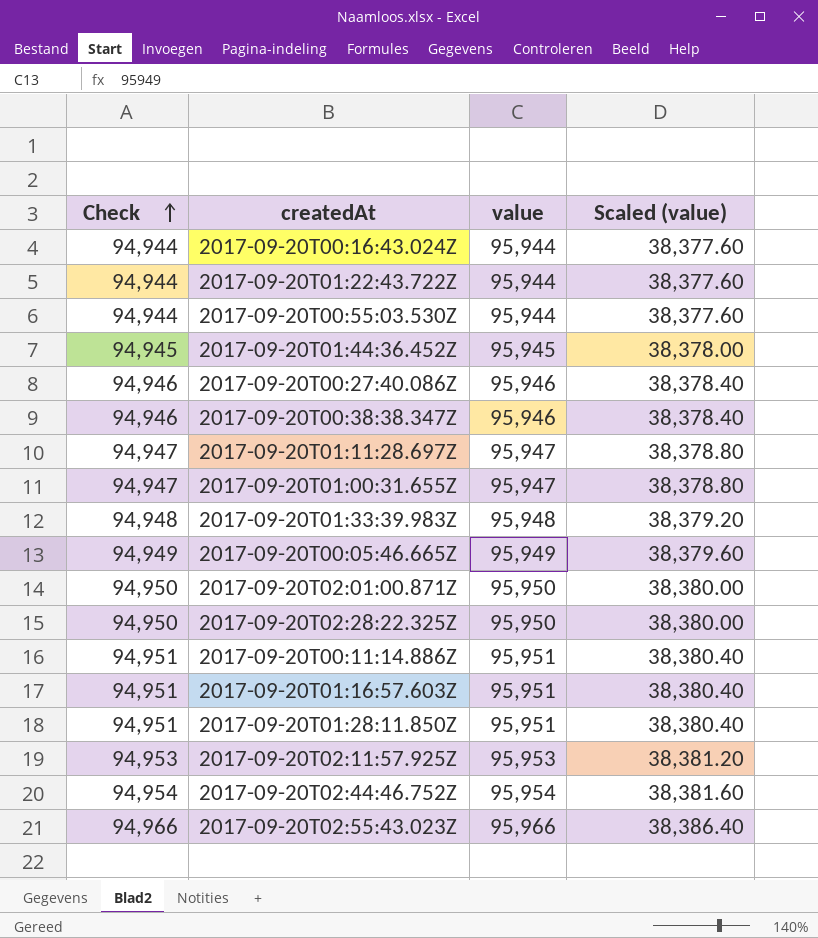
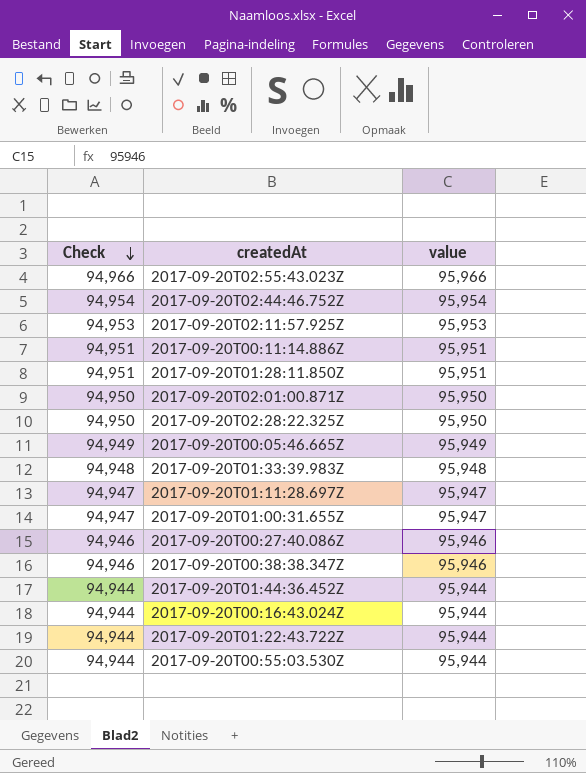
row order: Check ascending -> Check descending
column Scaled (value) | formula: [value] * 0.4 -> none
row 2017-09-20T01:16:57.603Z: 94,951 | 95,951 | 38,380.40 -> none
2017-09-20T01:44:36.452Z | Check: 94,945 -> 94,944
2017-09-20T01:44:36.452Z | value: 95,945 -> 95,944

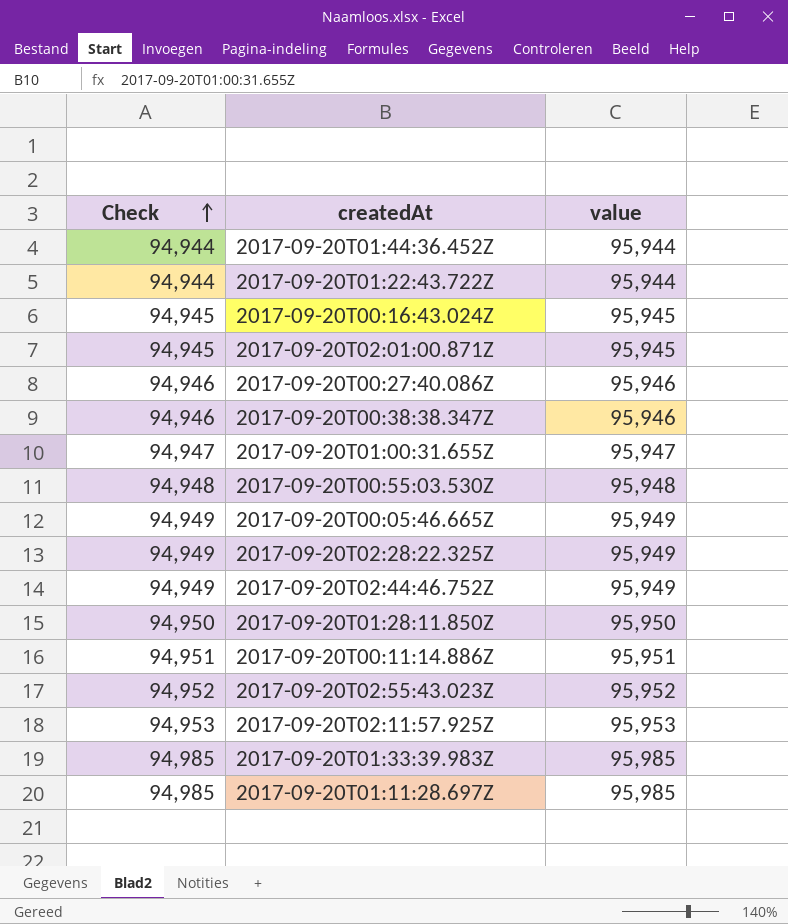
row order: Check descending -> Check ascending
2017-09-20T00:16:43.024Z | Check: 94,944 -> 94,945
2017-09-20T00:16:43.024Z | value: 95,944 -> 95,945
2017-09-20T02:01:00.871Z | Check: 94,950 -> 94,945
2017-09-20T02:01:00.871Z | value: 95,950 -> 95,945
2017-09-20T00:55:03.530Z | Check: 94,944 -> 94,948
2017-09-20T00:55:03.530Z | value: 95,944 -> 95,948
2017-09-20T02:28:22.325Z | Check: 94,950 -> 94,949
2017-09-20T02:28:22.325Z | value: 95,950 -> 95,949
2017-09-20T02:44:46.752Z | Check: 94,954 -> 94,949
2017-09-20T02:44:46.752Z | value: 95,954 -> 95,949
2017-09-20T01:28:11.850Z | Check: 94,951 -> 94,950
2017-09-20T01:28:11.850Z | value: 95,951 -> 95,950
2017-09-20T02:55:43.023Z | Check: 94,966 -> 94,952
2017-09-20T02:55:43.023Z | value: 95,966 -> 95,952
2017-09-20T01:33:39.983Z | Check: 94,948 -> 94,985
2017-09-20T01:33:39.983Z | value: 95,948 -> 95,985
2017-09-20T01:11:28.697Z | Check: 94,947 -> 94,985
2017-09-20T01:11:28.697Z | value: 95,947 -> 95,985

